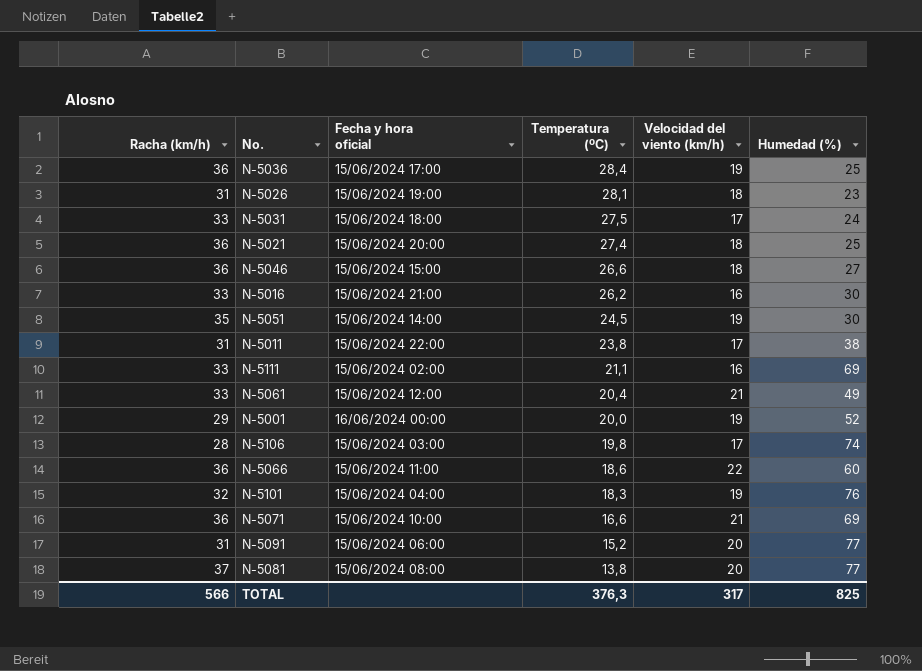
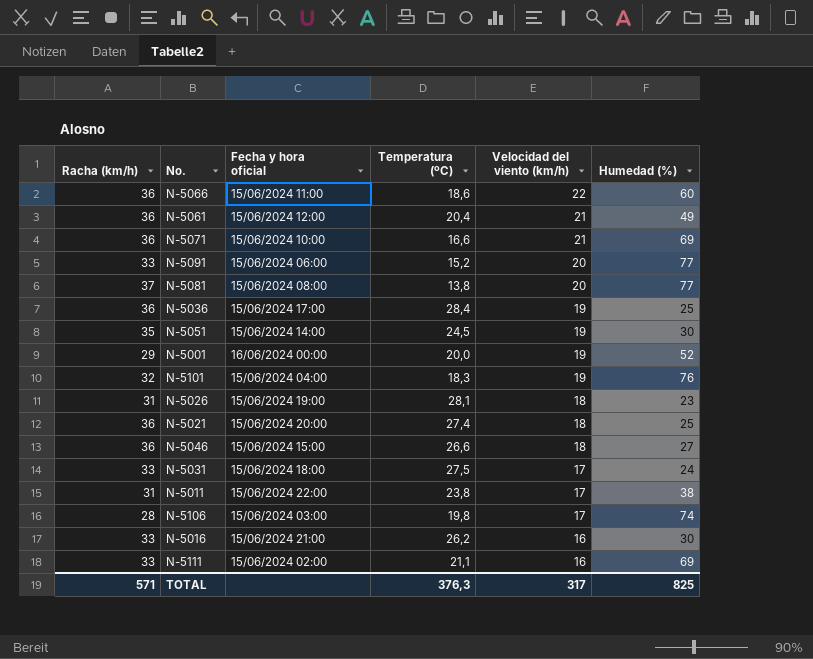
row order: Temperatura (ºC) descending -> Velocidad del viento (km/h) descending
N-5061 | Racha (km/h): 33 -> 36
N-5091 | Racha (km/h): 31 -> 33
TOTAL | Racha (km/h): 566 -> 571

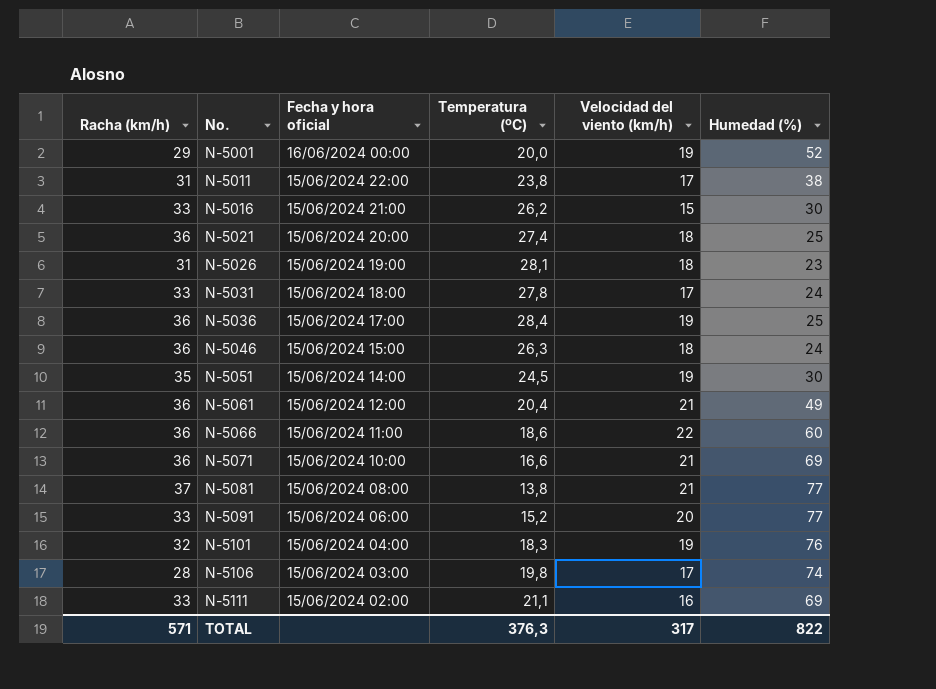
row order: Velocidad del viento (km/h) descending -> No. ascending
N-5016 | Velocidad del viento (km/h): 16 -> 15
N-5031 | Temperatura (ºC): 27,5 -> 27,8
N-5046 | Temperatura (ºC): 26,6 -> 26,3
N-5046 | Humedad (%): 27 -> 24
N-5081 | Velocidad del viento (km/h): 20 -> 21
TOTAL | Humedad (%): 825 -> 822

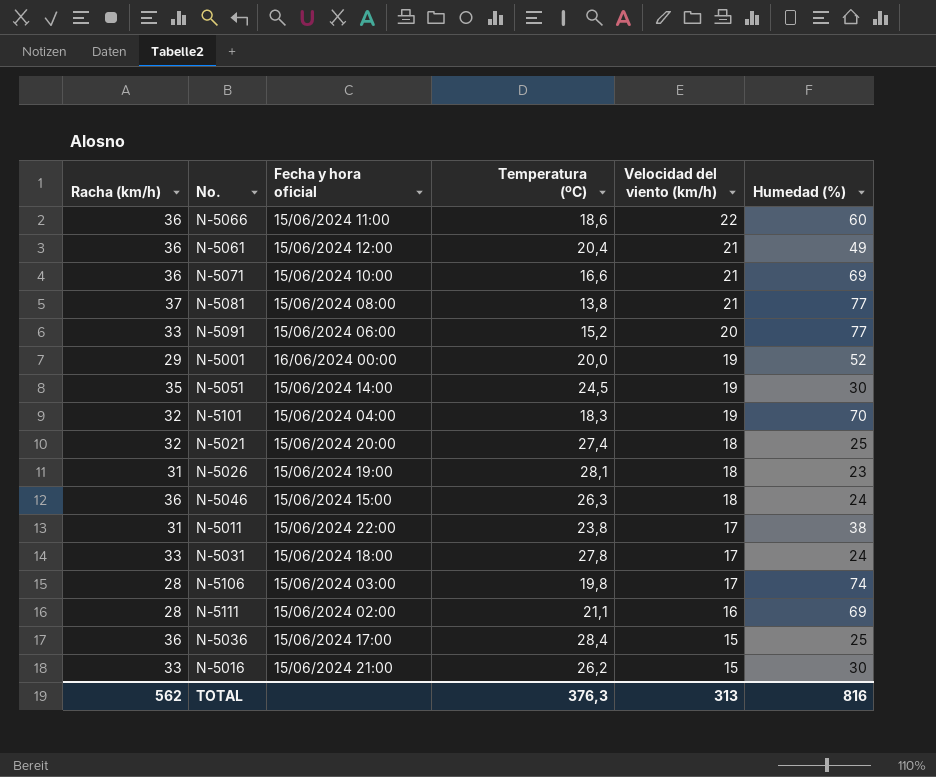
row order: No. ascending -> Velocidad del viento (km/h) descending
N-5101 | Humedad (%): 76 -> 70
N-5021 | Racha (km/h): 36 -> 32
N-5111 | Racha (km/h): 33 -> 28
N-5036 | Velocidad del viento (km/h): 19 -> 15
TOTAL | Racha (km/h): 571 -> 562
TOTAL | Velocidad del viento (km/h): 317 -> 313
TOTAL | Humedad (%): 822 -> 816

